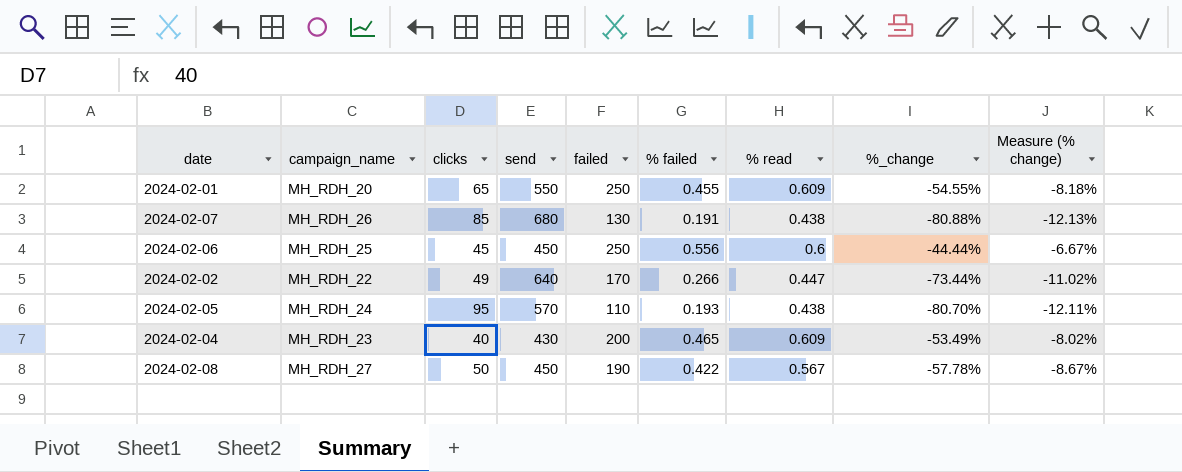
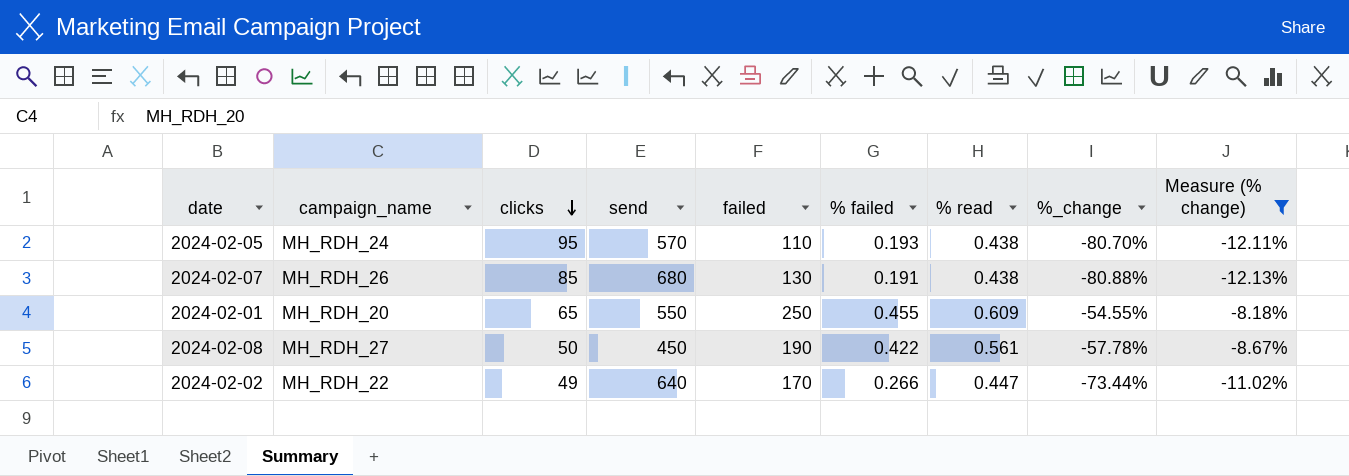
filter: none -> Measure (% change) <= -8.18%
row order: none -> clicks descending
2024-02-08 | % read: 0.567 -> 0.561

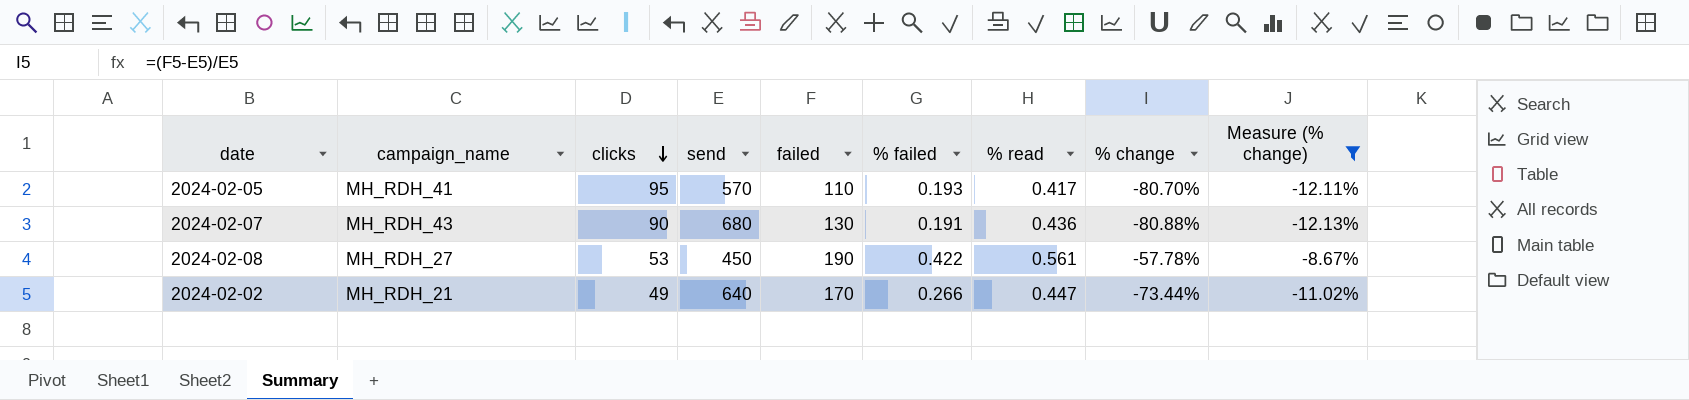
column name: %_change -> % change
row 2024-02-01: MH_RDH_20 | 65 | 550 | 250 | 0.455 | 0.609 | -54.55% | -8.18% -> none
2024-02-05 | campaign_name: MH_RDH_24 -> MH_RDH_41
2024-02-05 | % read: 0.438 -> 0.417
2024-02-07 | campaign_name: MH_RDH_26 -> MH_RDH_43
2024-02-07 | clicks: 85 -> 90
2024-02-07 | % read: 0.438 -> 0.436
2024-02-08 | clicks: 50 -> 53
2024-02-02 | campaign_name: MH_RDH_22 -> MH_RDH_21

